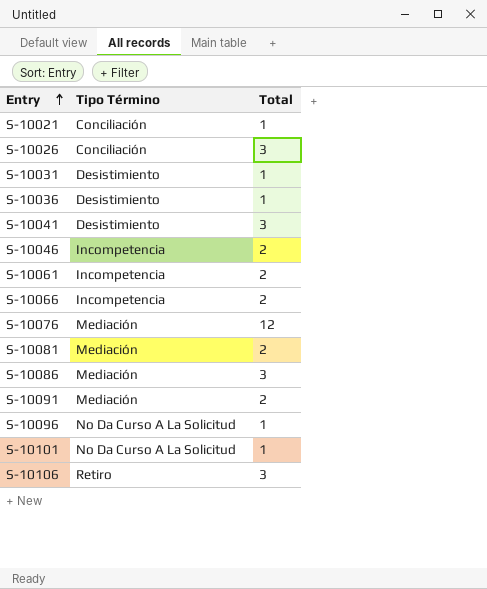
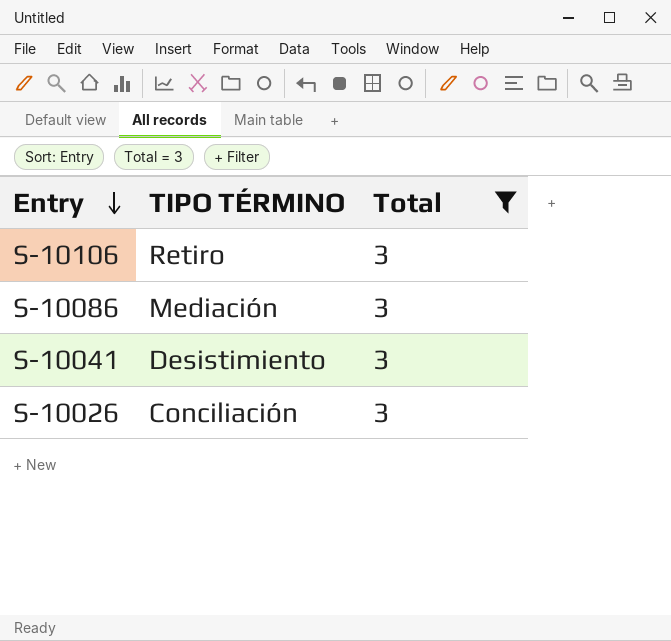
filter: none -> Total = 3
row order: Entry ascending -> Entry descending
column name: Tipo Término -> TIPO TÉRMINO

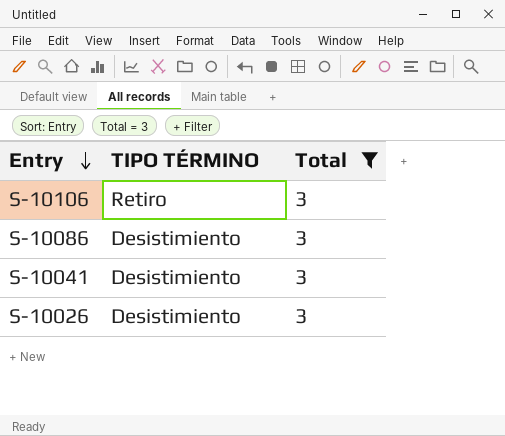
S-10086 | TIPO TÉRMINO: Mediación -> Desistimiento
S-10026 | TIPO TÉRMINO: Conciliación -> Desistimiento

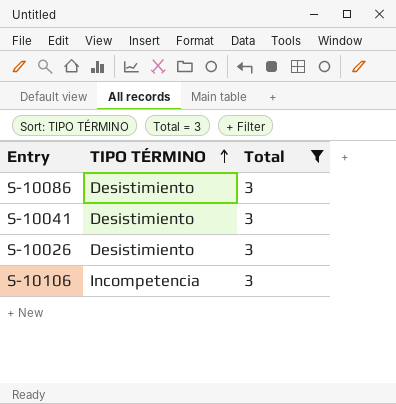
row order: Entry descending -> TIPO TÉRMINO ascending
S-10106 | TIPO TÉRMINO: Retiro -> Incompetencia

